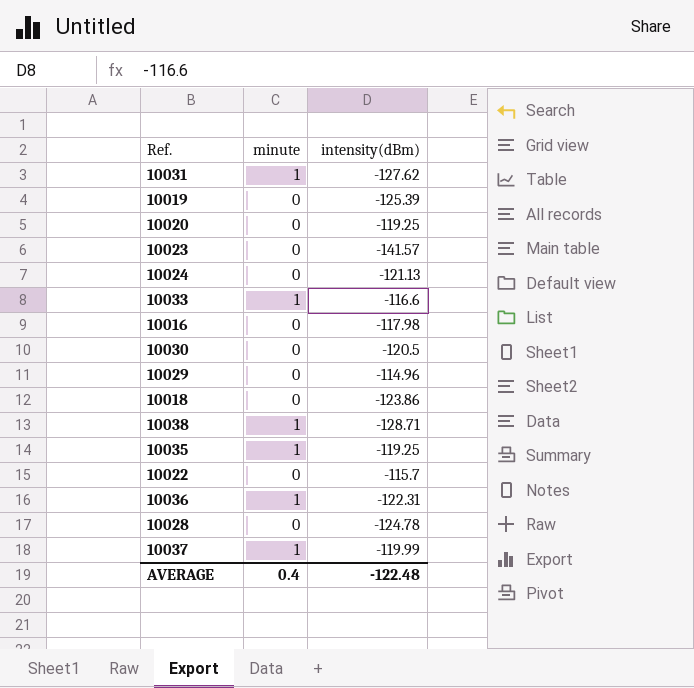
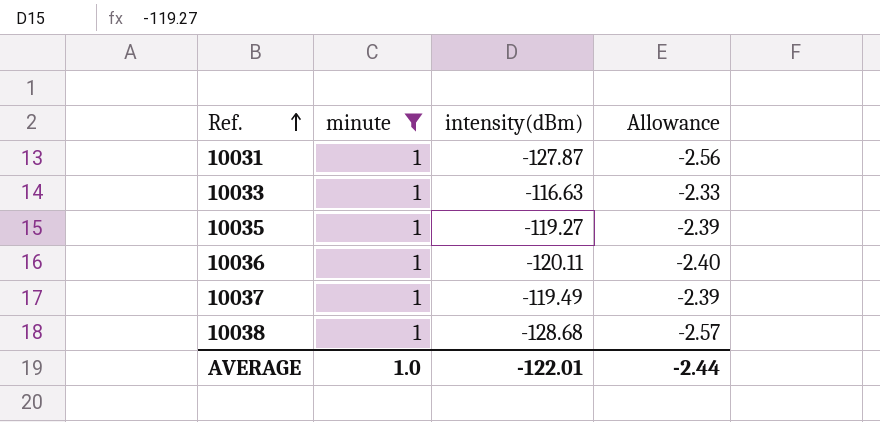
filter: none -> minute = 1
row order: none -> Ref. ascending
column Allowance | formula: none -> [intensity(dBm)] * 0.02
10031 | intensity(dBm): -127.62 -> -127.87
10033 | intensity(dBm): -116.6 -> -116.63
10035 | intensity(dBm): -119.25 -> -119.27
10036 | intensity(dBm): -122.31 -> -120.11
10037 | intensity(dBm): -119.99 -> -119.49
10038 | intensity(dBm): -128.71 -> -128.68
AVERAGE | minute: 0.4 -> 1.0
AVERAGE | intensity(dBm): -122.48 -> -122.01

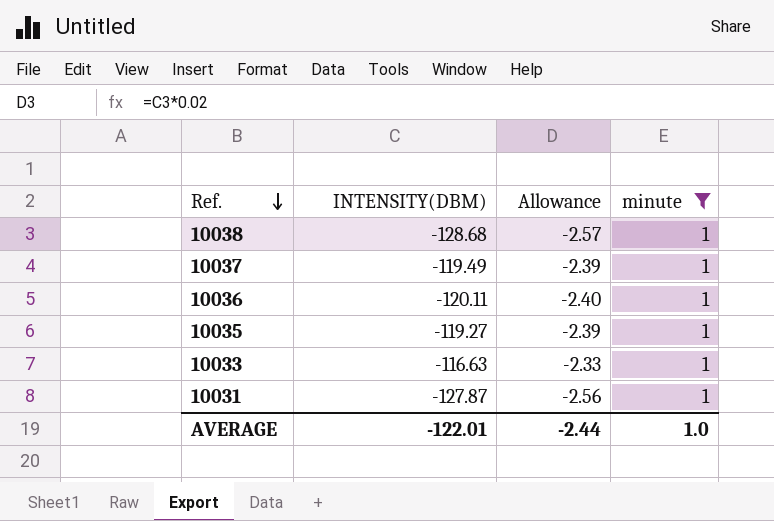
row order: Ref. ascending -> Ref. descending
column name: intensity(dBm) -> INTENSITY(DBM)
column minute | position: 2 -> 4

